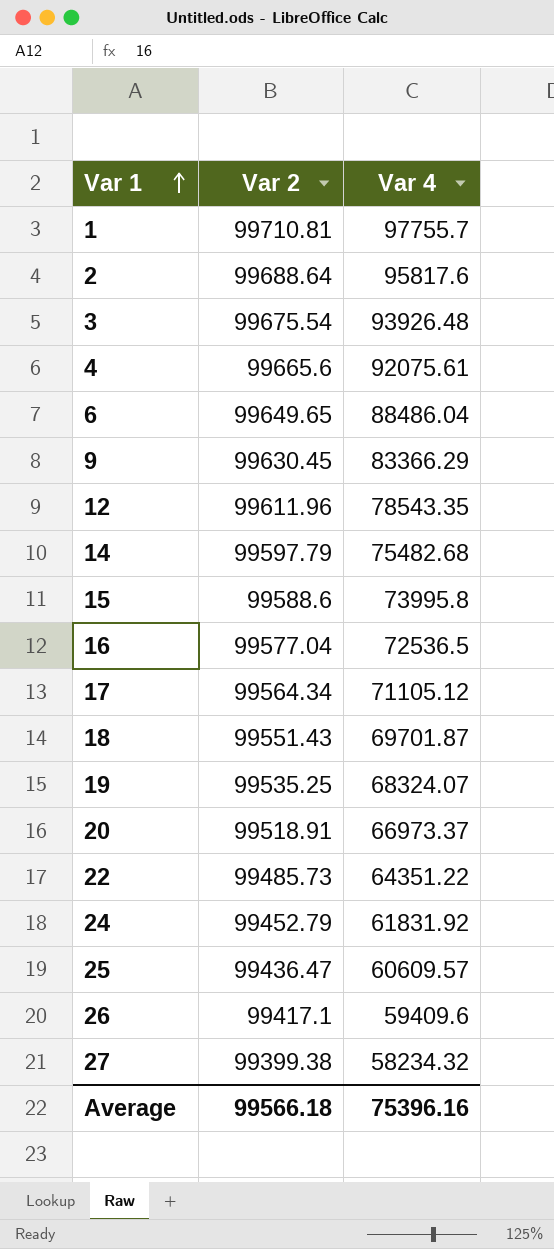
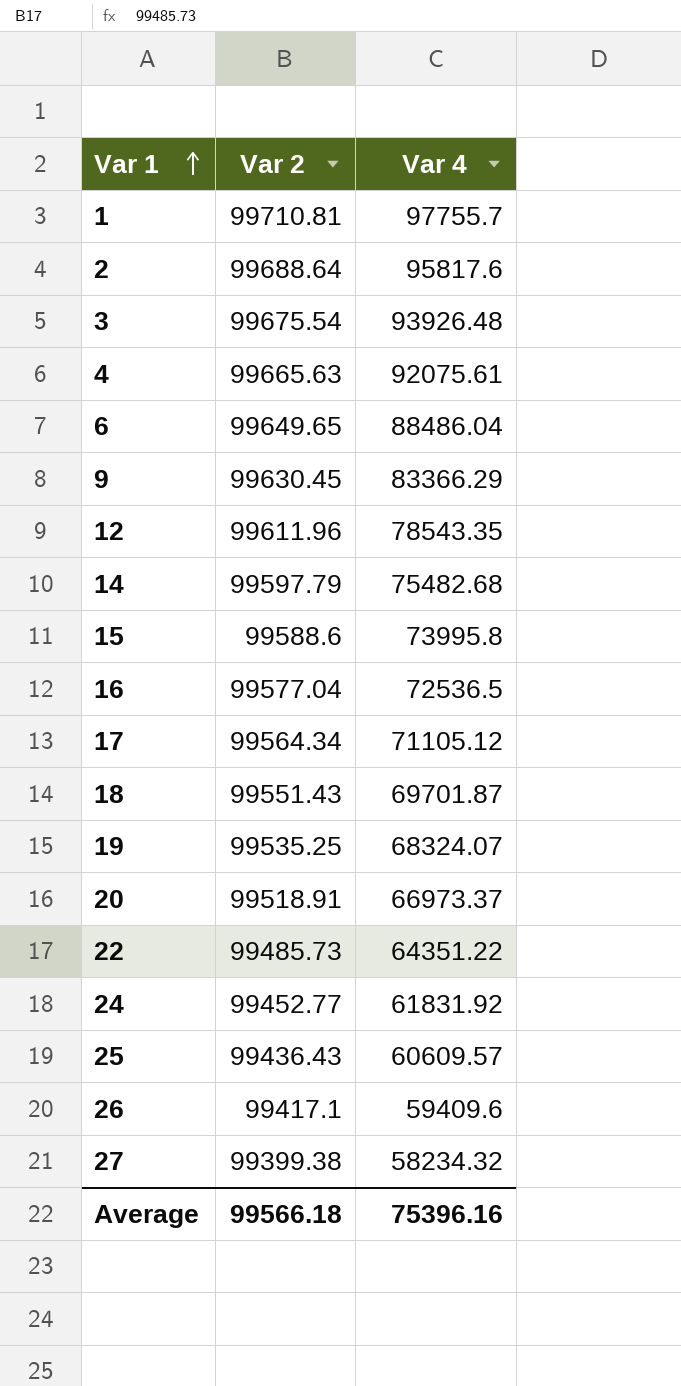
4 | Var 2: 99665.6 -> 99665.63
24 | Var 2: 99452.79 -> 99452.77
25 | Var 2: 99436.47 -> 99436.43

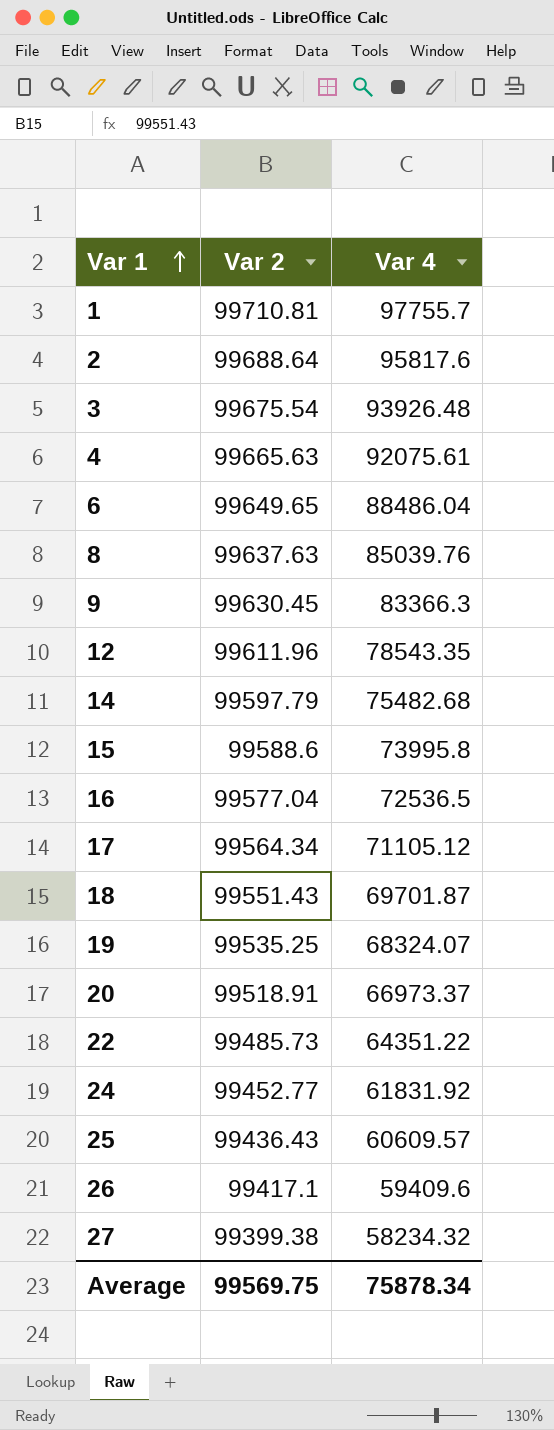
row 8: none -> 99637.63 | 85039.76
9 | Var 4: 83366.29 -> 83366.3
Average | Var 2: 99566.18 -> 99569.75
Average | Var 4: 75396.16 -> 75878.34

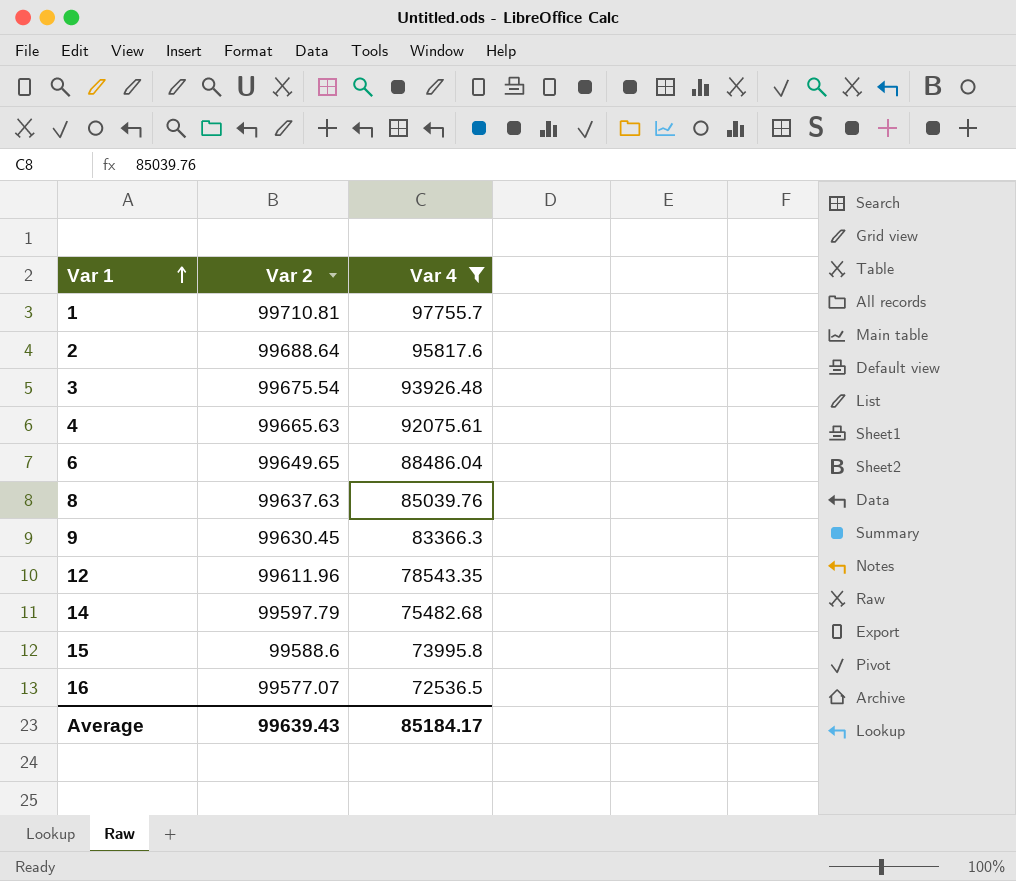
filter: none -> Var 4 >= 72536.5
16 | Var 2: 99577.04 -> 99577.07
Average | Var 2: 99569.75 -> 99639.43
Average | Var 4: 75878.34 -> 85184.17

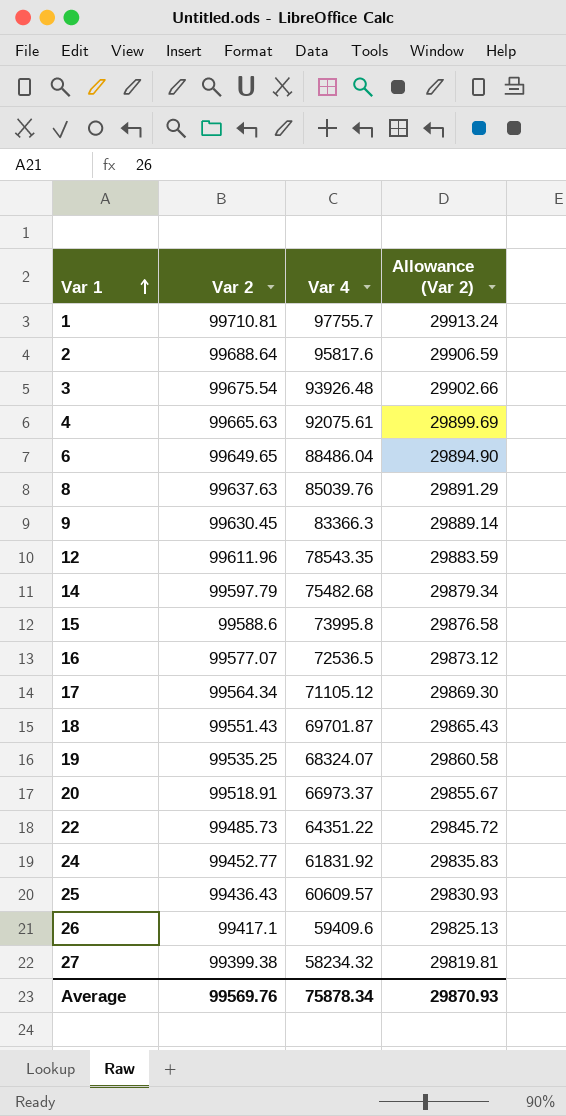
filter: Var 4 >= 72536.5 -> none
column Allowance (Var 2) | formula: none -> [Var 2] * 0.3
Average | Var 2: 99639.43 -> 99569.76
Average | Var 4: 85184.17 -> 75878.34

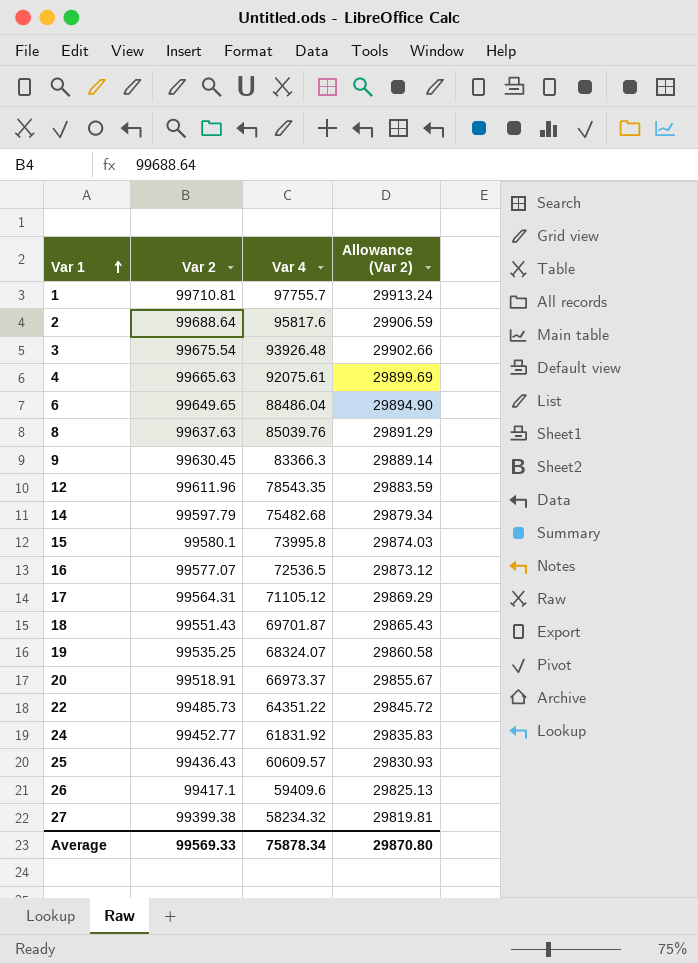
15 | Var 2: 99588.6 -> 99580.1
15 | Allowance (Var 2): 29876.58 -> 29874.03
17 | Var 2: 99564.34 -> 99564.31
17 | Allowance (Var 2): 29869.30 -> 29869.29
Average | Var 2: 99569.76 -> 99569.33
Average | Allowance (Var 2): 29870.93 -> 29870.80

